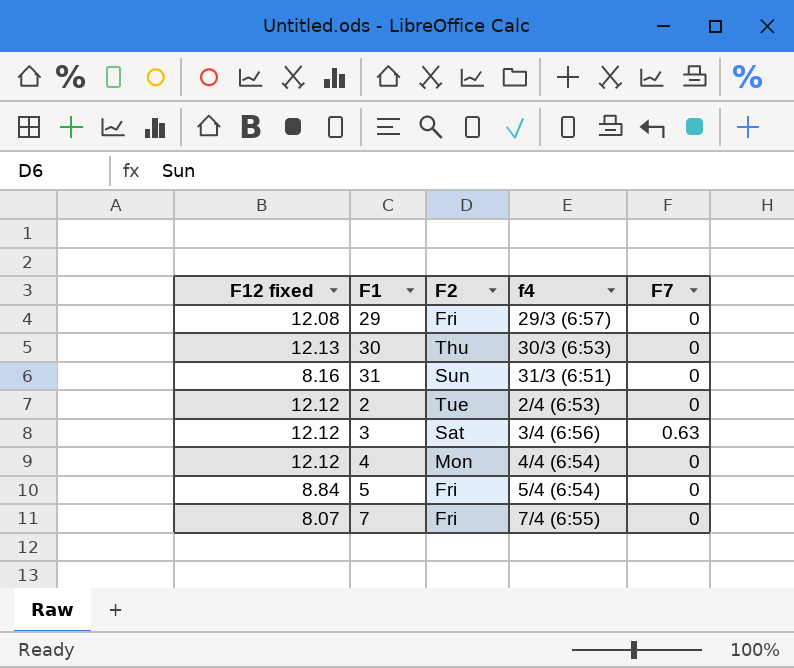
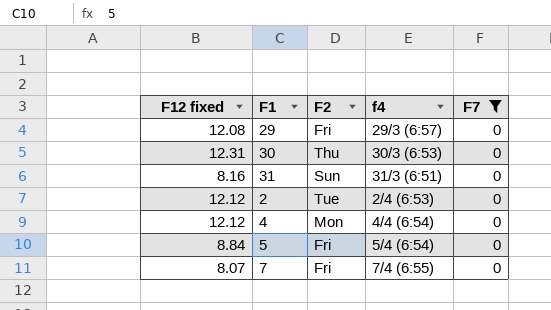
filter: none -> F7 = 0
30 | F12 fixed: 12.13 -> 12.31

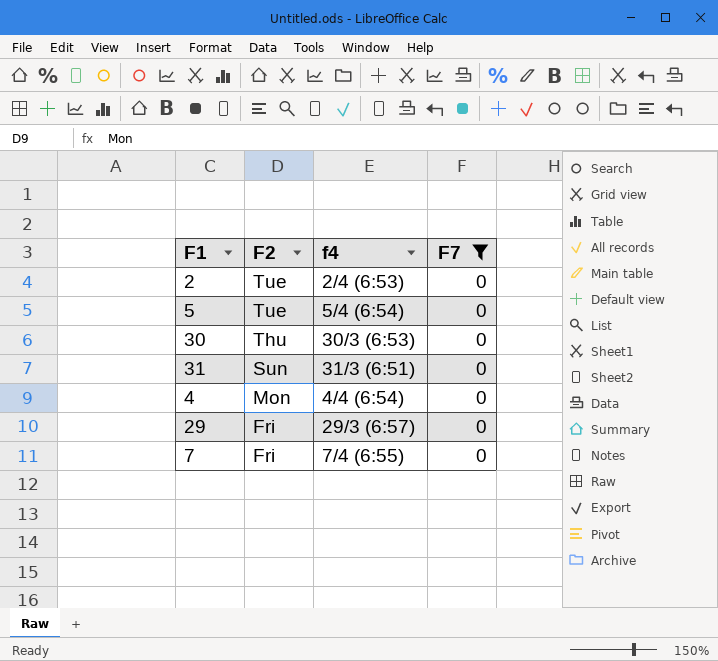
row order: none -> F2 descending
column F12 fixed | position: 1 -> none
5 | F2: Fri -> Tue

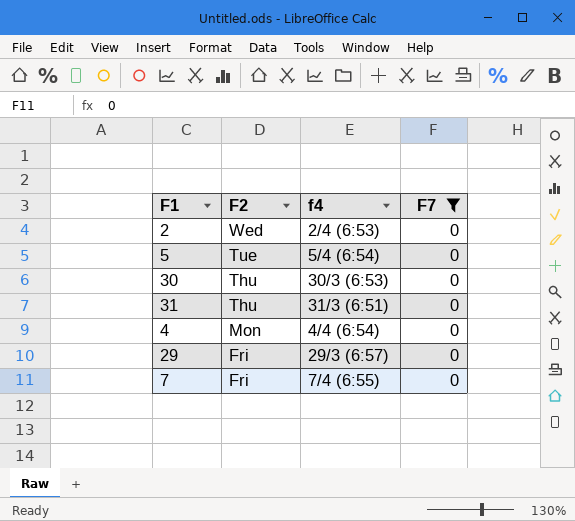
2 | F2: Tue -> Wed
31 | F2: Sun -> Thu

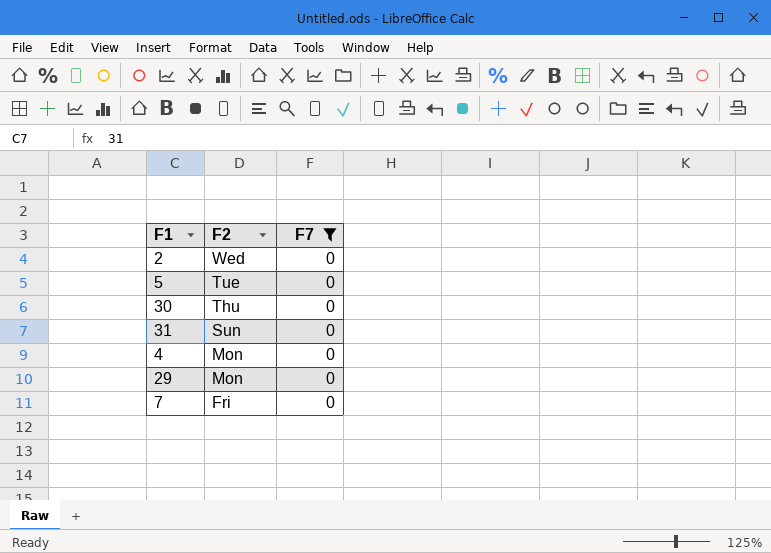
column f4 | position: 3 -> none
31 | F2: Thu -> Sun
29 | F2: Fri -> Mon

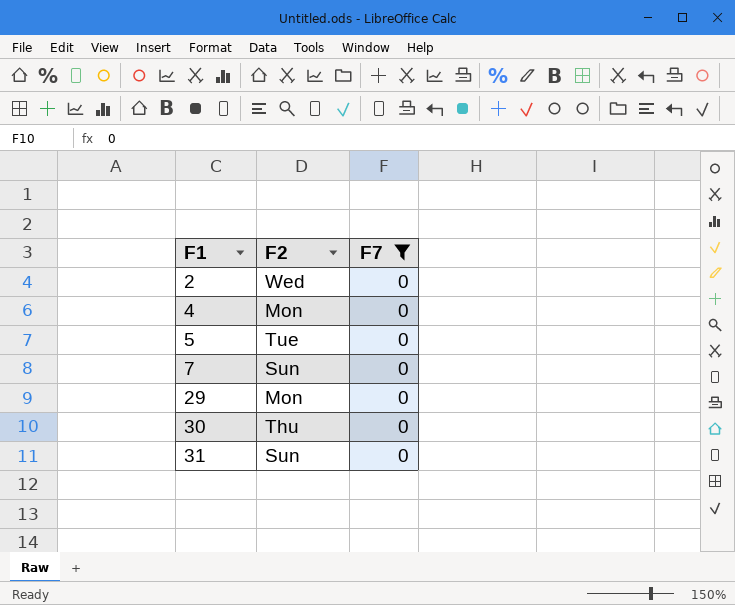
row order: F2 descending -> F1 ascending
7 | F2: Fri -> Sun

